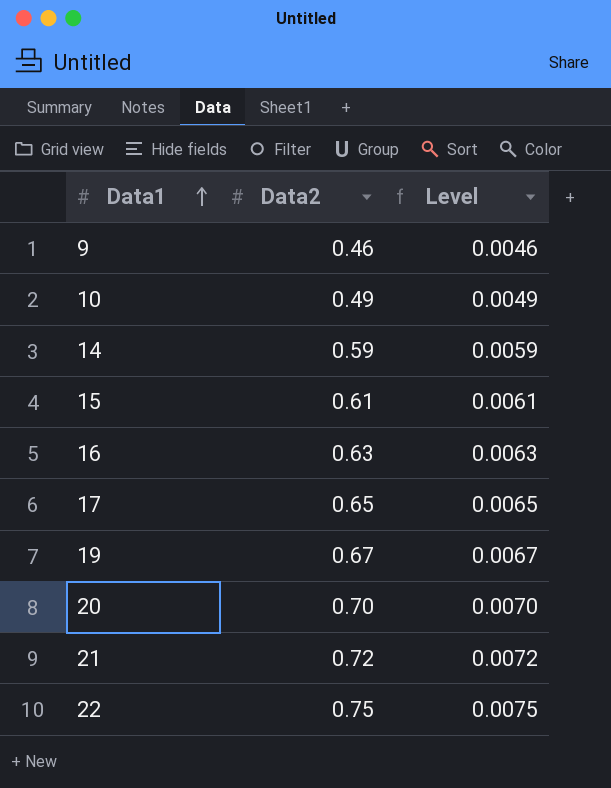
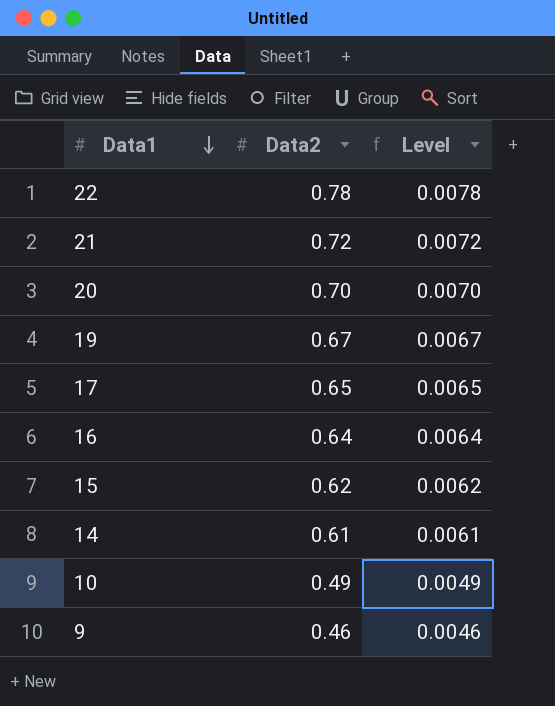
row order: Data1 ascending -> Data1 descending
22 | Data2: 0.75 -> 0.78
22 | Level: 0.0075 -> 0.0078
16 | Data2: 0.63 -> 0.64
16 | Level: 0.0063 -> 0.0064
15 | Data2: 0.61 -> 0.62
15 | Level: 0.0061 -> 0.0062
14 | Data2: 0.59 -> 0.61
14 | Level: 0.0059 -> 0.0061

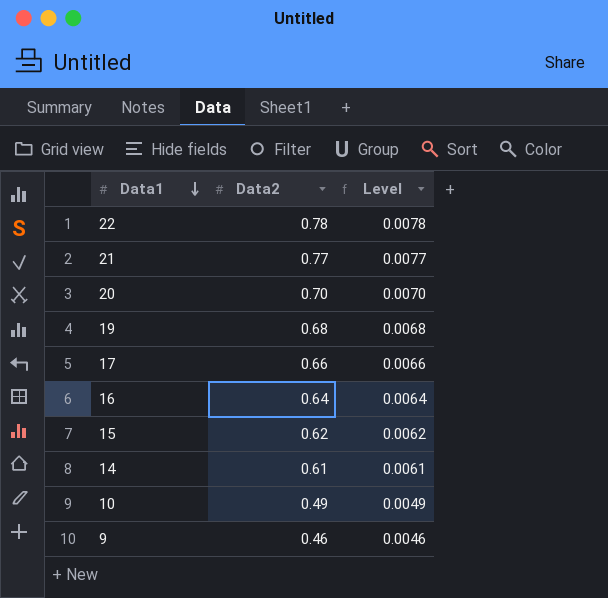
21 | Data2: 0.72 -> 0.77
21 | Level: 0.0072 -> 0.0077
19 | Data2: 0.67 -> 0.68
19 | Level: 0.0067 -> 0.0068
17 | Data2: 0.65 -> 0.66
17 | Level: 0.0065 -> 0.0066

